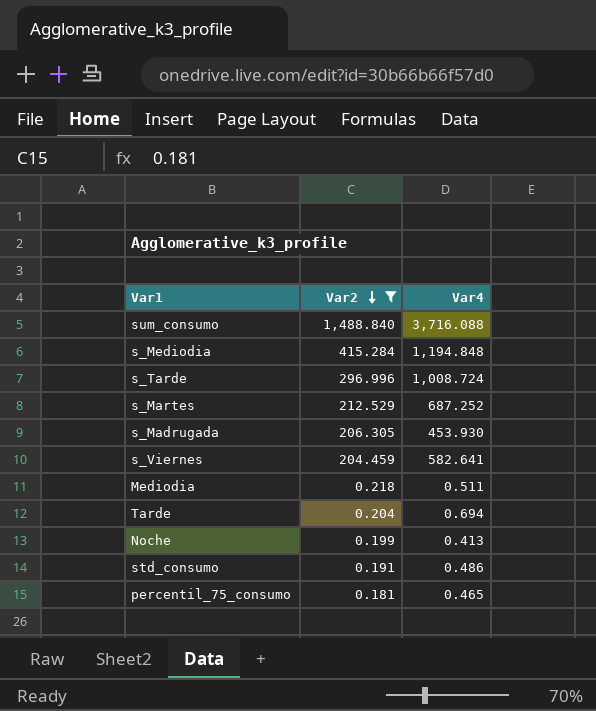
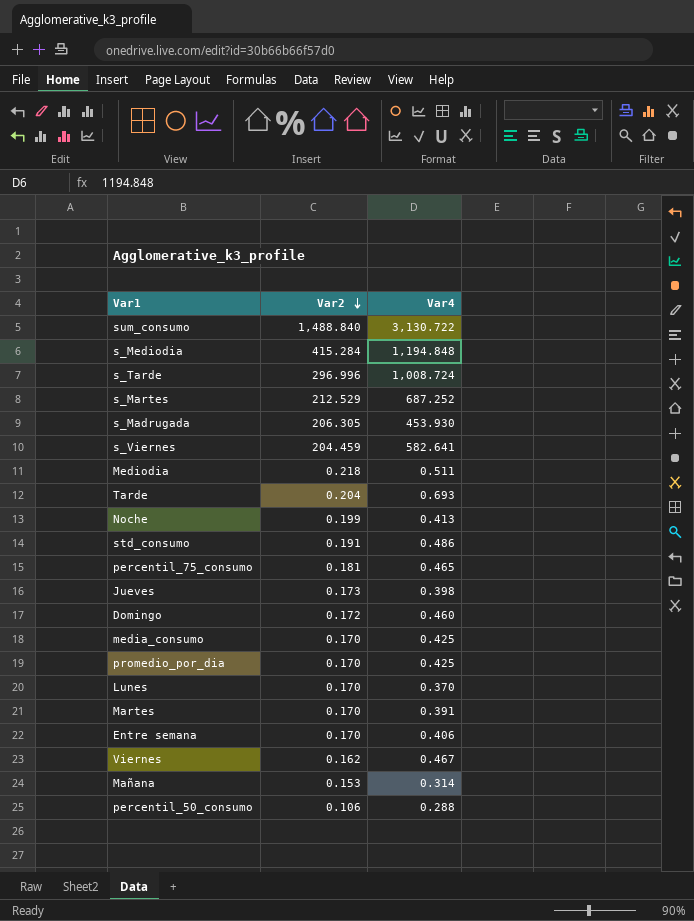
filter: Var2 >= 0.181 -> none
sum_consumo | Var4: 3,716.088 -> 3,130.722
Tarde | Var4: 0.694 -> 0.693

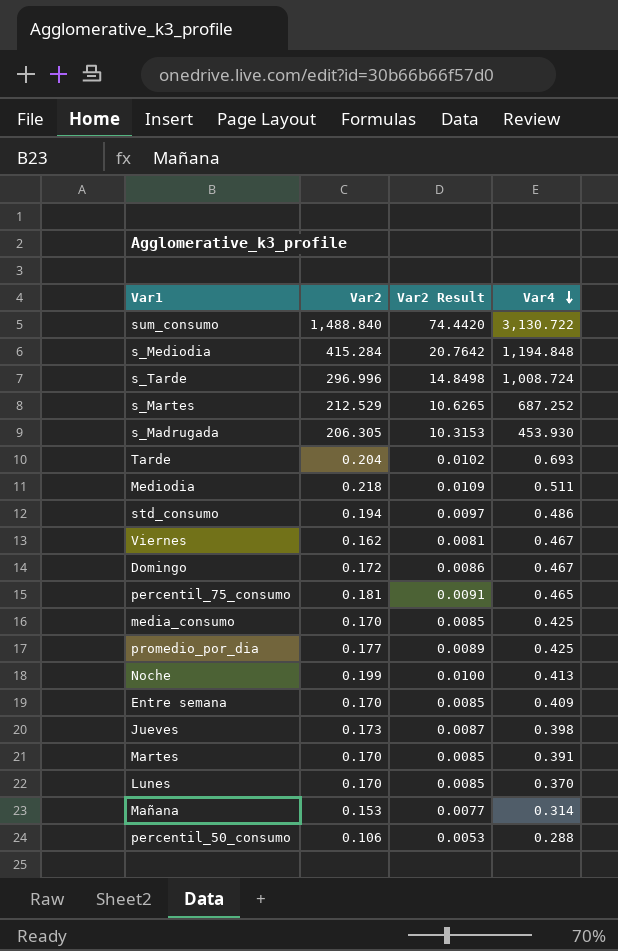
row order: Var2 descending -> Var4 descending
column Var2 Result | formula: none -> [Var2] * 0.05
row s_Viernes: 204.459 | 582.641 -> none
std_consumo | Var2: 0.191 -> 0.194
Domingo | Var4: 0.460 -> 0.467
promedio_por_dia | Var2: 0.170 -> 0.177
Entre semana | Var4: 0.406 -> 0.409

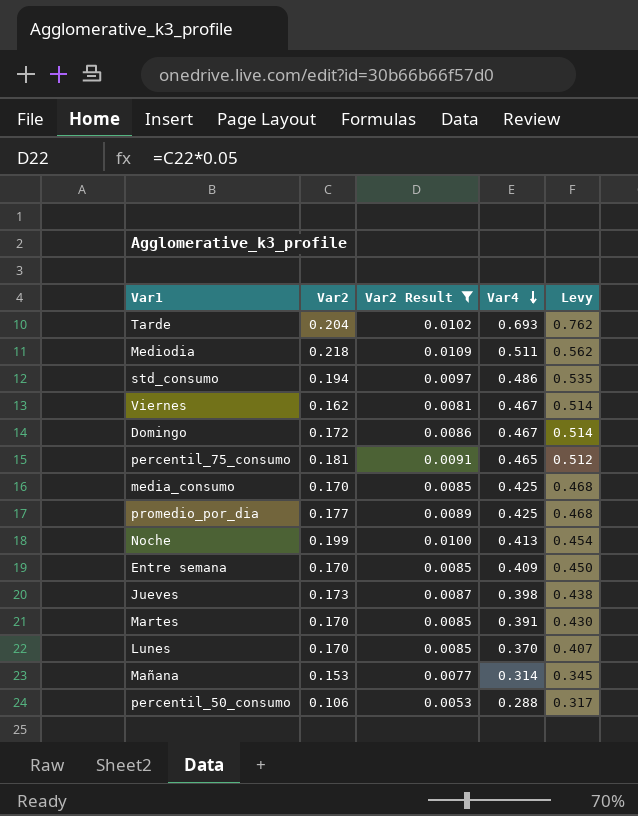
filter: none -> Var2 Result <= 0.0109
column Levy | formula: none -> [Var4] * 1.1

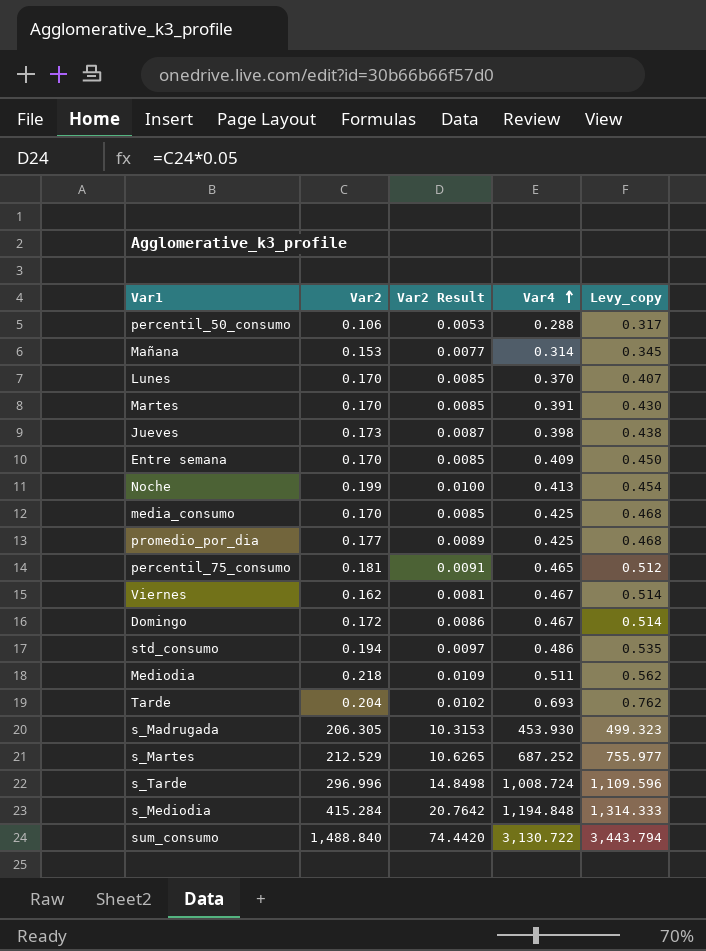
filter: Var2 Result <= 0.0109 -> none
row order: Var4 descending -> Var4 ascending
column name: Levy -> Levy_copy

